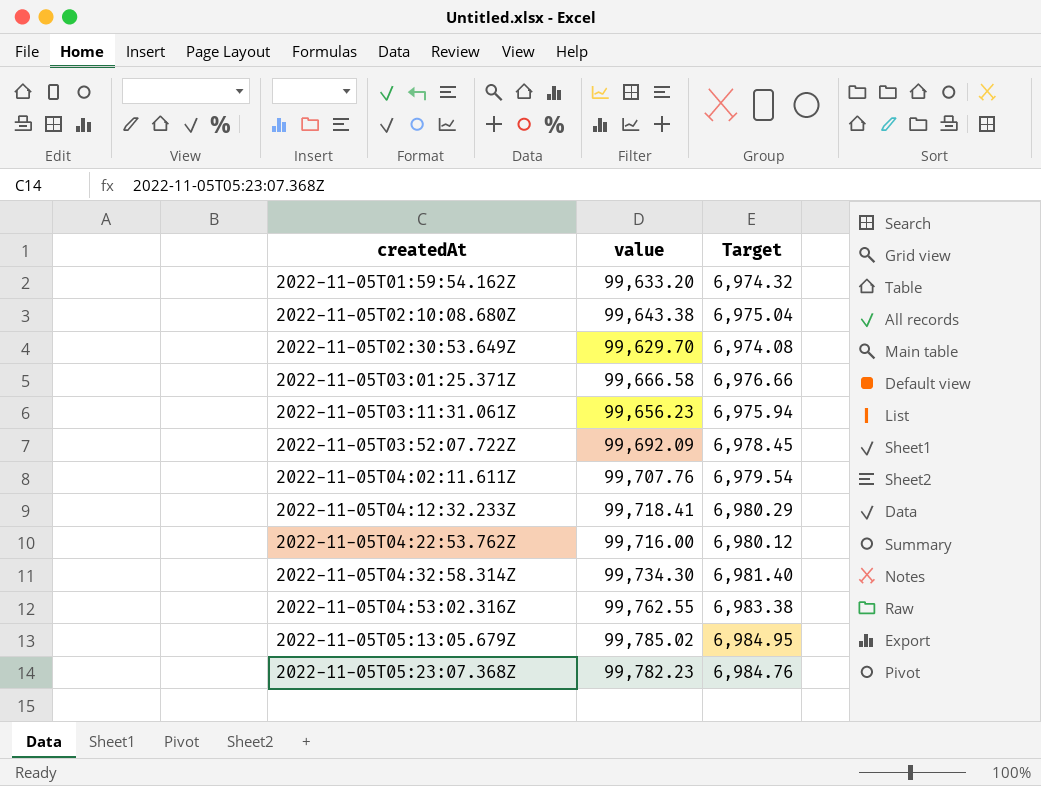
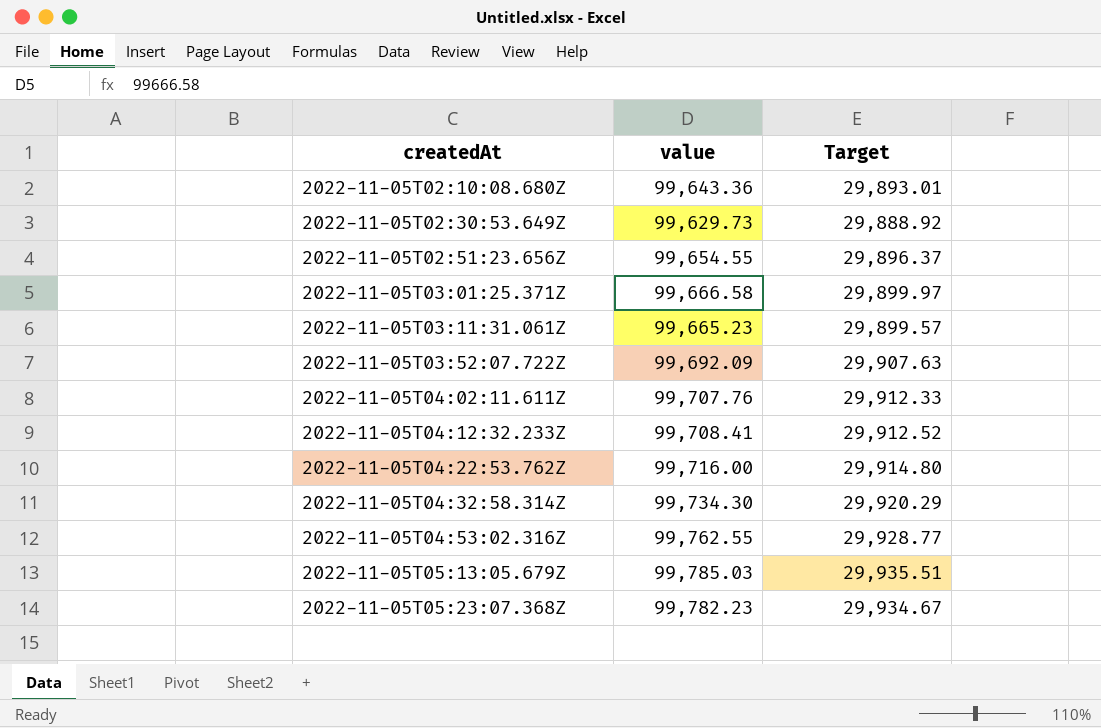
column Target | formula: [value] * 0.07 -> [value] * 0.3
row 2022-11-05T01:59:54.162Z: 99,633.20 | 6,974.32 -> none
2022-11-05T02:10:08.680Z | value: 99,643.38 -> 99,643.36
2022-11-05T02:30:53.649Z | value: 99,629.70 -> 99,629.73
row 2022-11-05T02:51:23.656Z: none -> 99,654.55 | 29,896.37
2022-11-05T03:11:31.061Z | value: 99,656.23 -> 99,665.23
2022-11-05T04:12:32.233Z | value: 99,718.41 -> 99,708.41
2022-11-05T05:13:05.679Z | value: 99,785.02 -> 99,785.03

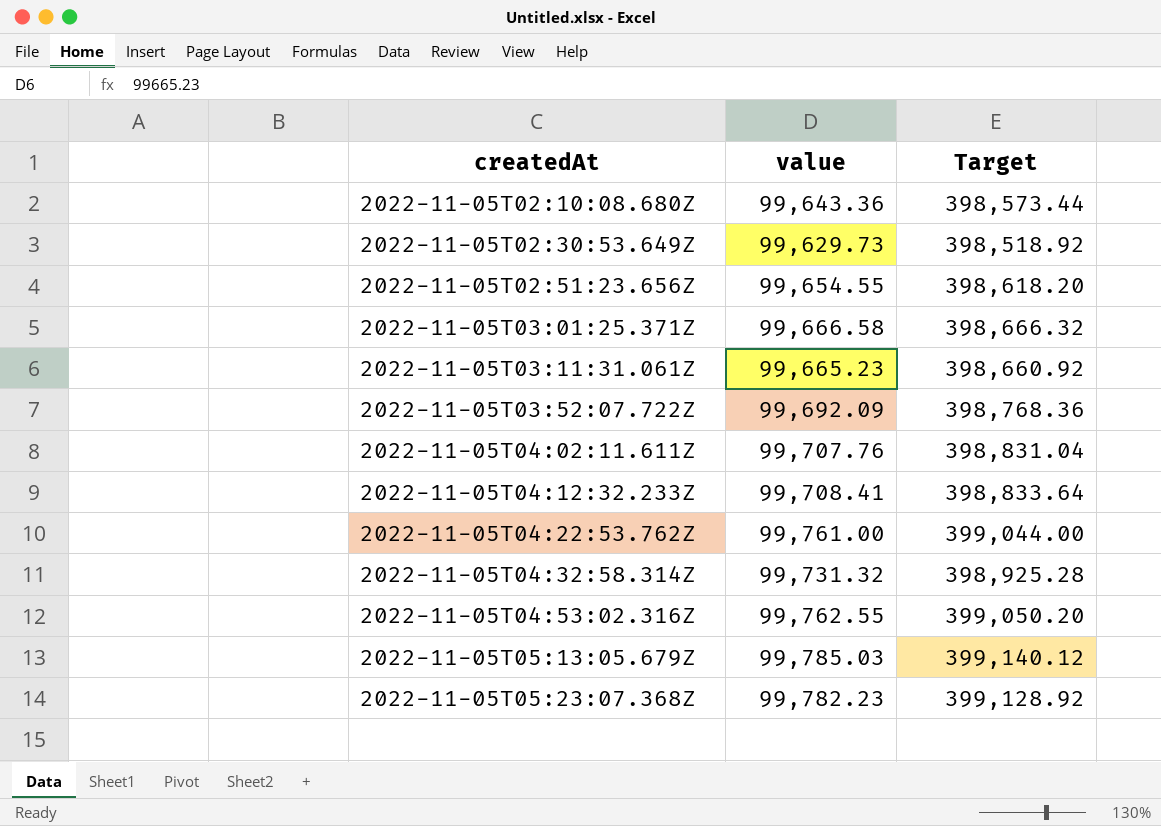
column Target | formula: [value] * 0.3 -> [value] * 4
2022-11-05T04:22:53.762Z | value: 99,716.00 -> 99,761.00
2022-11-05T04:32:58.314Z | value: 99,734.30 -> 99,731.32

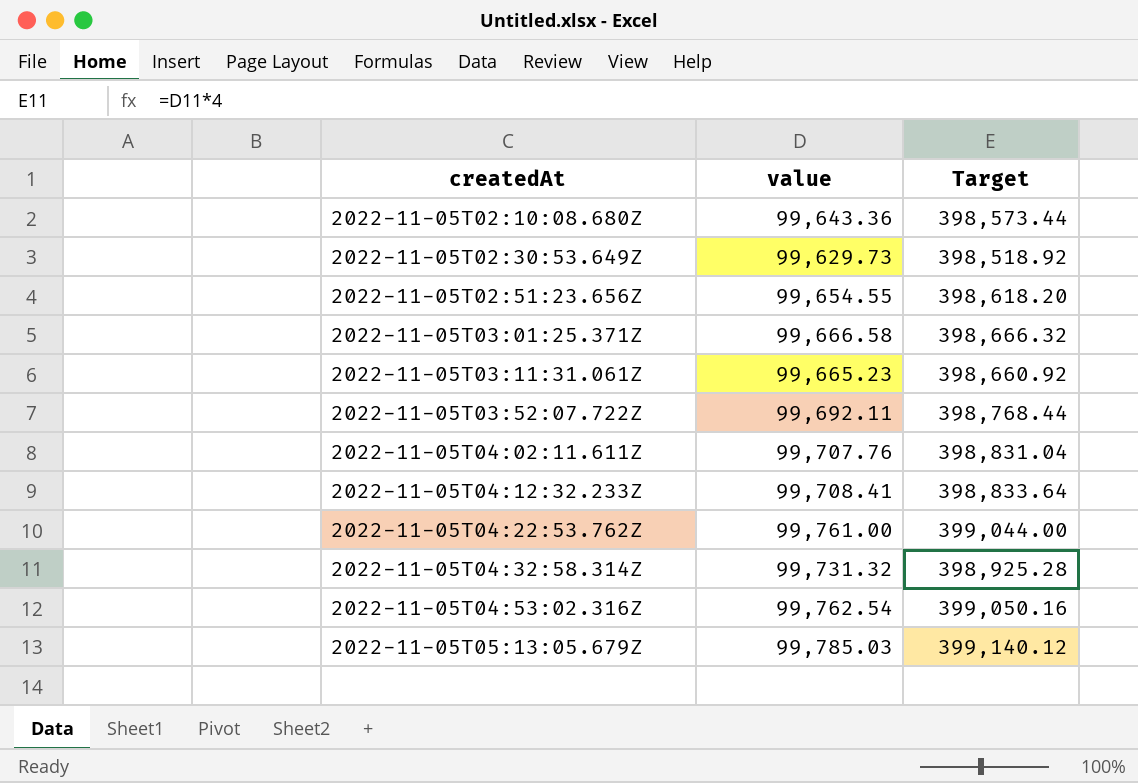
row 2022-11-05T05:23:07.368Z: 99,782.23 | 399,128.92 -> none
2022-11-05T03:52:07.722Z | value: 99,692.09 -> 99,692.11
2022-11-05T03:52:07.722Z | Target: 398,768.36 -> 398,768.44
2022-11-05T04:53:02.316Z | value: 99,762.55 -> 99,762.54
2022-11-05T04:53:02.316Z | Target: 399,050.20 -> 399,050.16

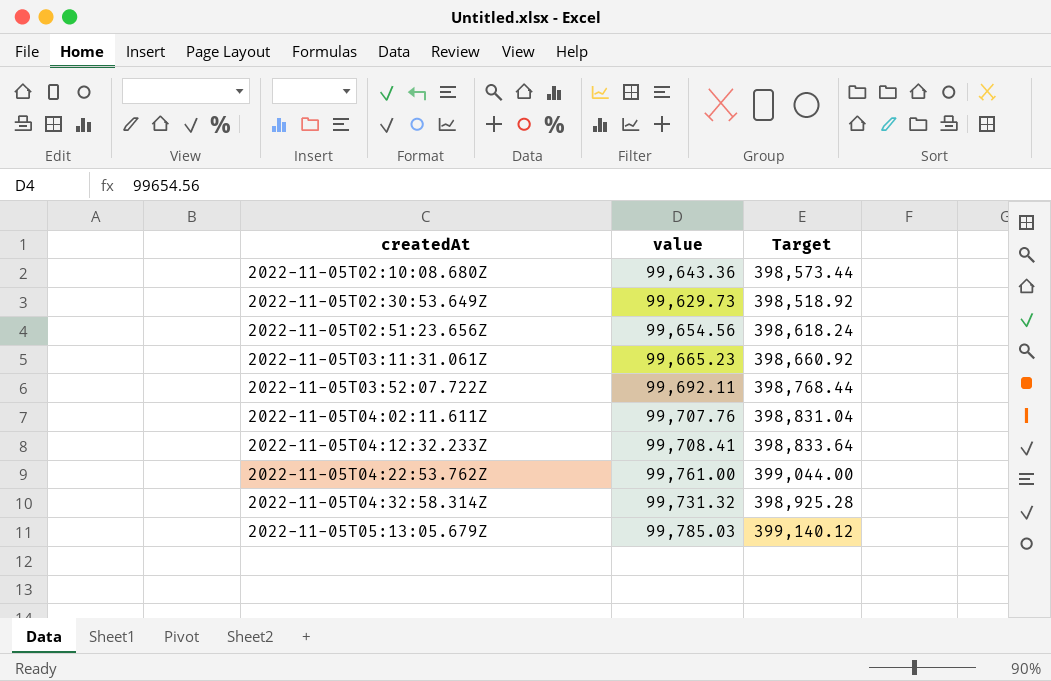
row 2022-11-05T03:01:25.371Z: 99,666.58 | 398,666.32 -> none
row 2022-11-05T04:53:02.316Z: 99,762.54 | 399,050.16 -> none
2022-11-05T02:51:23.656Z | value: 99,654.55 -> 99,654.56
2022-11-05T02:51:23.656Z | Target: 398,618.20 -> 398,618.24

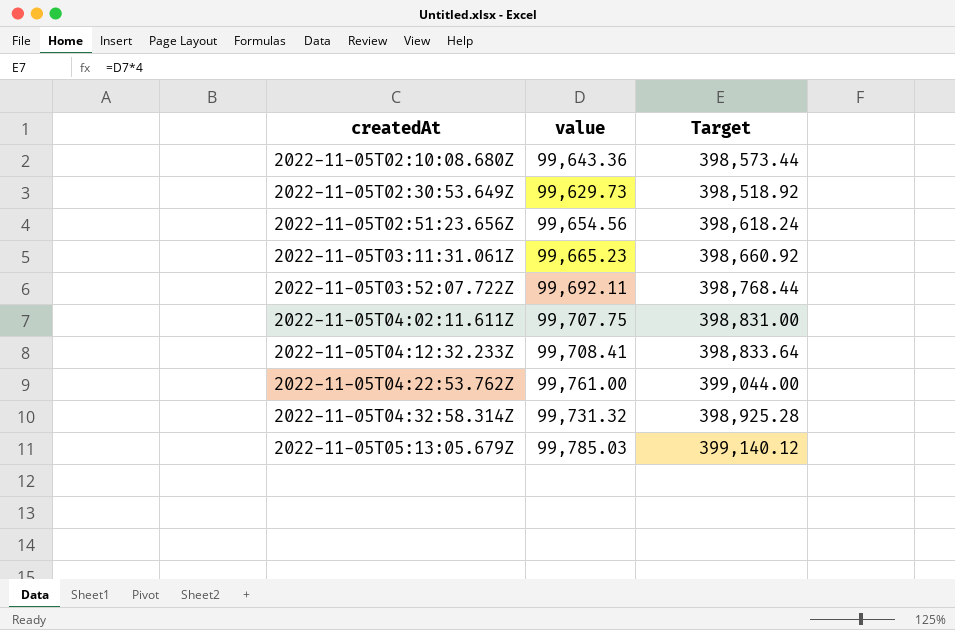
2022-11-05T04:02:11.611Z | value: 99,707.76 -> 99,707.75
2022-11-05T04:02:11.611Z | Target: 398,831.04 -> 398,831.00

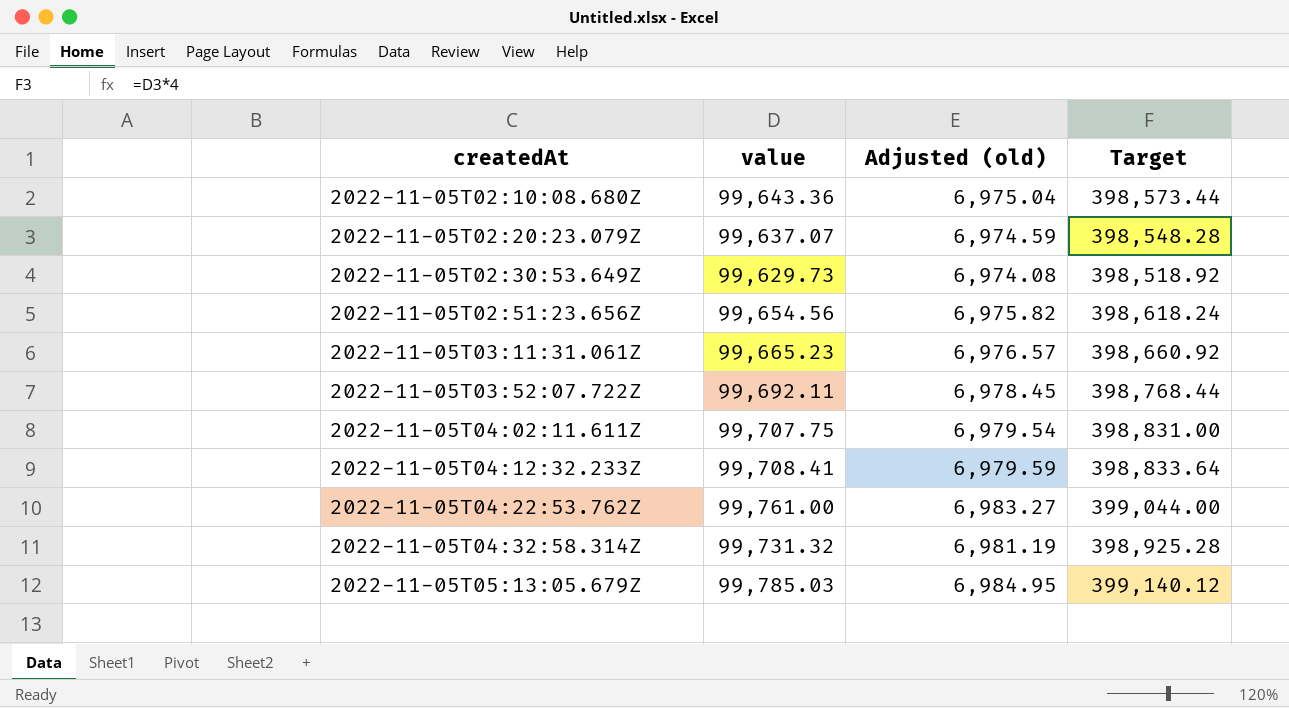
column Adjusted (old) | formula: none -> [value] * 0.07
row 2022-11-05T02:20:23.079Z: none -> 99,637.07 | 6,974.59 | 398,548.28

